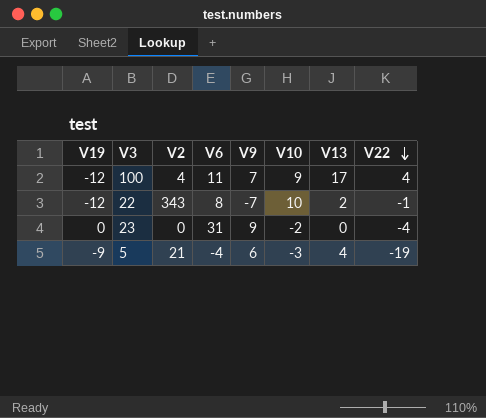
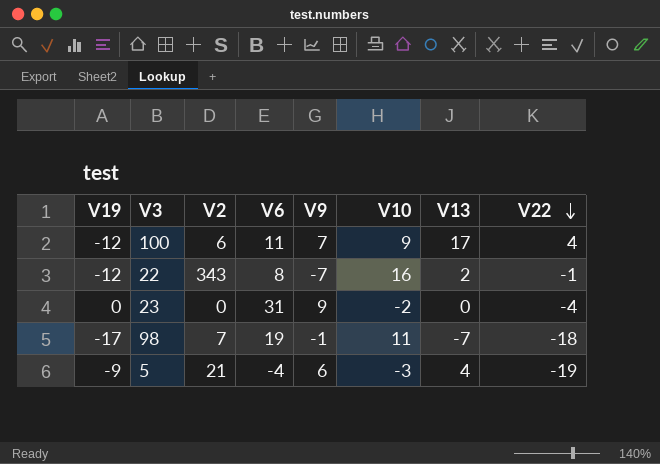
100 | V2: 4 -> 6
22 | V10: 10 -> 16
row 98: none -> -17 | 7 | 19 | -1 | 11 | -7 | -18

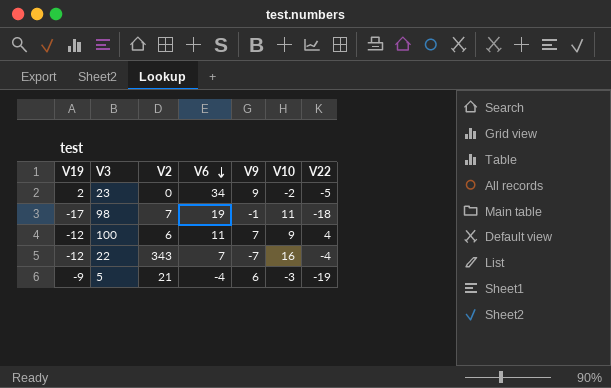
row order: V22 descending -> V6 descending
column V13 | position: 7 -> none
23 | V19: 0 -> 2
23 | V6: 31 -> 34
23 | V22: -4 -> -5
22 | V6: 8 -> 7
22 | V22: -1 -> -4

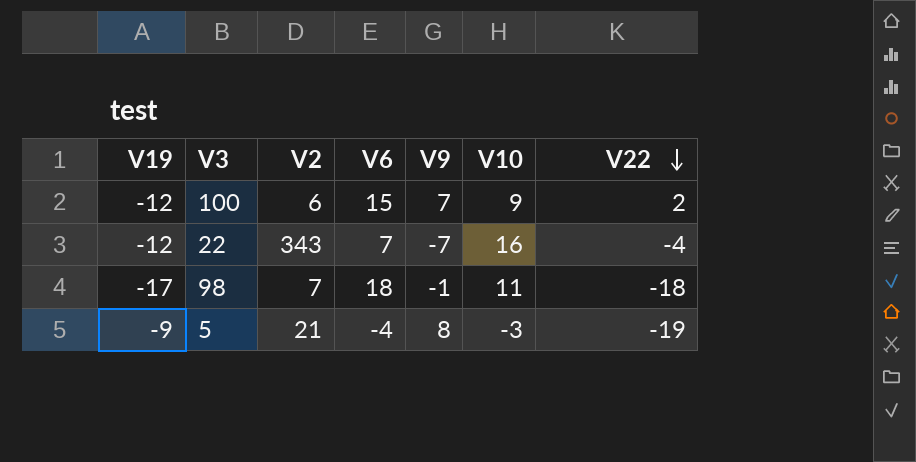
row order: V6 descending -> V22 descending
row 23: 2 | 0 | 34 | 9 | -2 | -5 -> none
100 | V6: 11 -> 15
100 | V22: 4 -> 2
98 | V6: 19 -> 18
5 | V9: 6 -> 8

